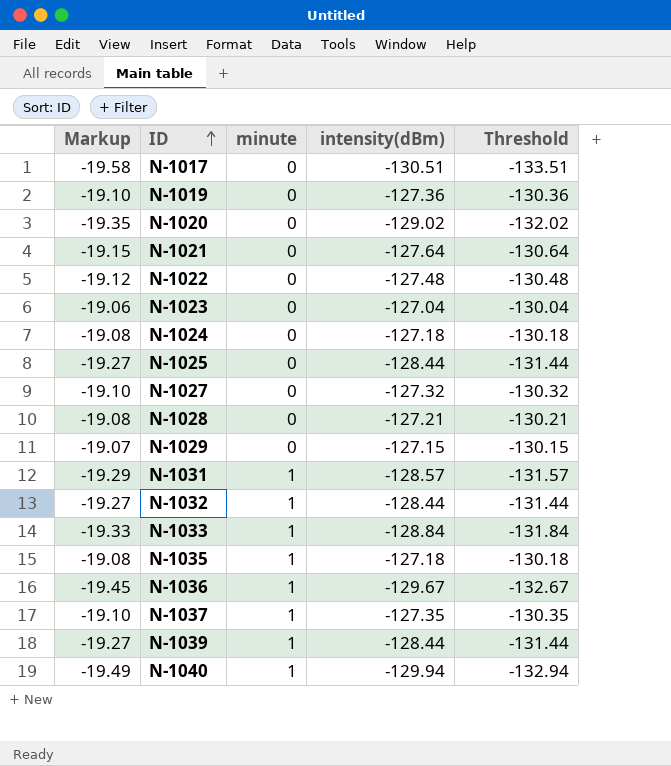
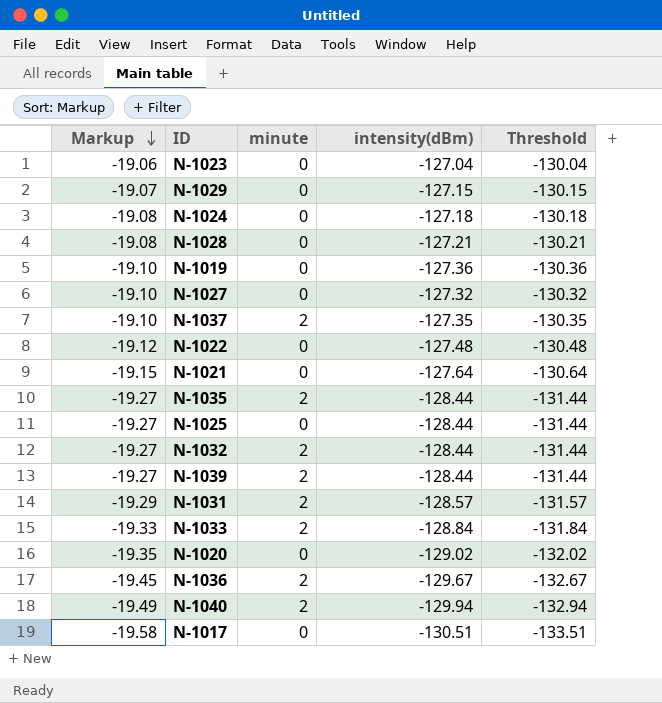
row order: ID ascending -> Markup descending
N-1037 | minute: 1 -> 2
N-1035 | Markup: -19.08 -> -19.27
N-1035 | minute: 1 -> 2
N-1035 | intensity(dBm): -127.18 -> -128.44
N-1035 | Threshold: -130.18 -> -131.44
N-1032 | minute: 1 -> 2
N-1039 | minute: 1 -> 2
N-1031 | minute: 1 -> 2
N-1033 | minute: 1 -> 2
N-1036 | minute: 1 -> 2
N-1040 | minute: 1 -> 2

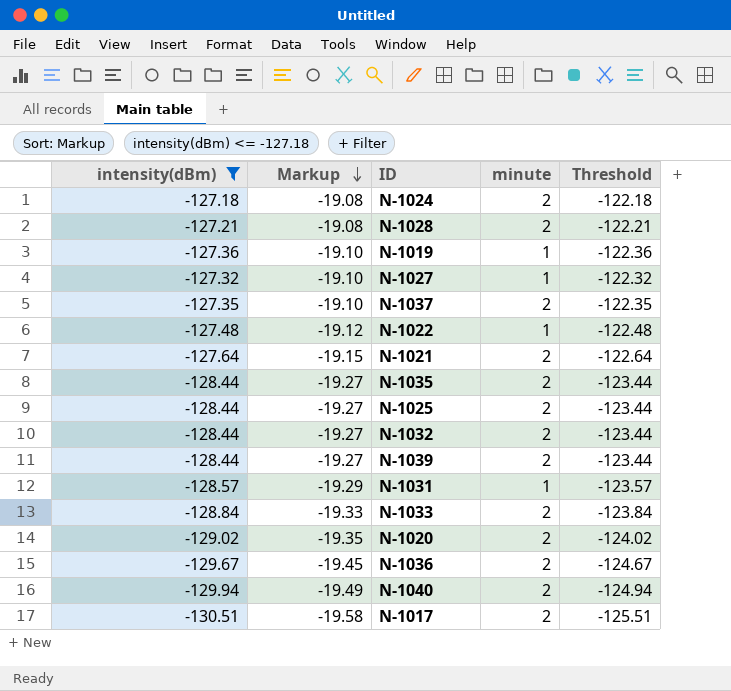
filter: none -> intensity(dBm) <= -127.18
column intensity(dBm) | position: 4 -> 1
column Threshold | formula: [intensity(dBm)] - 3 -> [intensity(dBm)] + 5
N-1024 | minute: 0 -> 2
N-1028 | minute: 0 -> 2
N-1019 | minute: 0 -> 1
N-1027 | minute: 0 -> 1
N-1022 | minute: 0 -> 1
N-1021 | minute: 0 -> 2
N-1025 | minute: 0 -> 2
N-1031 | minute: 2 -> 1
N-1020 | minute: 0 -> 2
N-1017 | minute: 0 -> 2

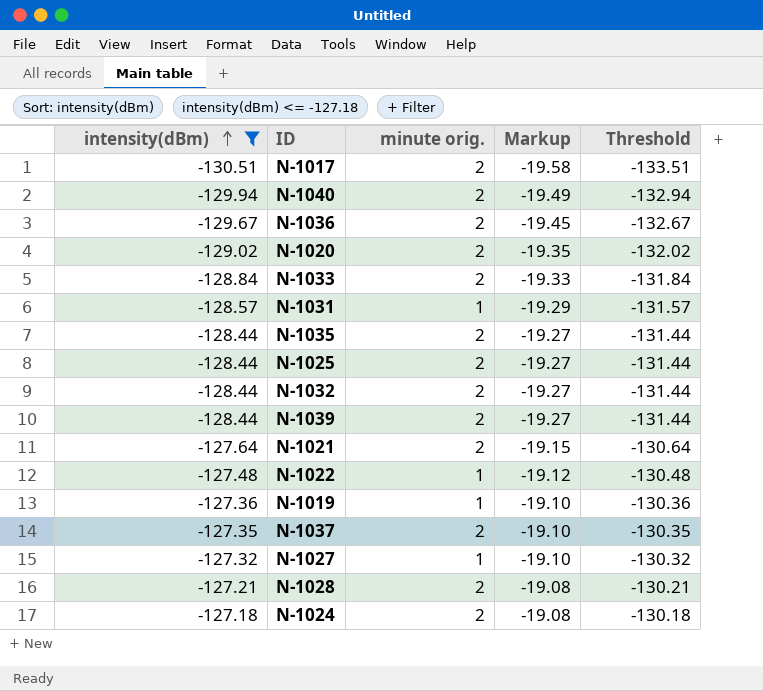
row order: Markup descending -> intensity(dBm) ascending
column name: minute -> minute orig.
column Markup | position: 2 -> 4
column Threshold | formula: [intensity(dBm)] + 5 -> [intensity(dBm)] - 3

